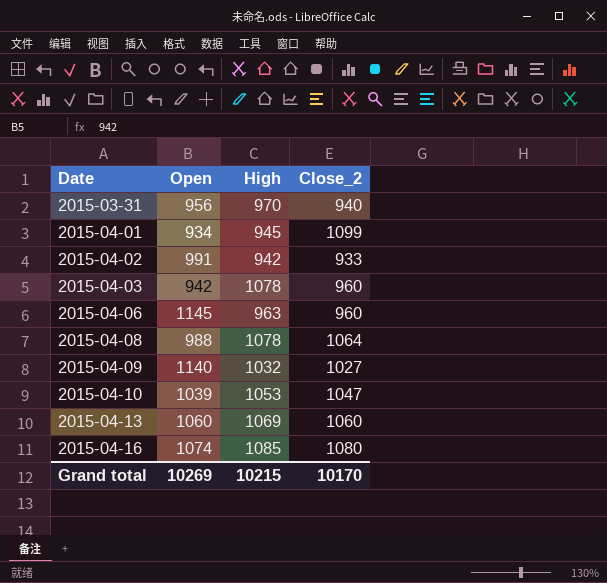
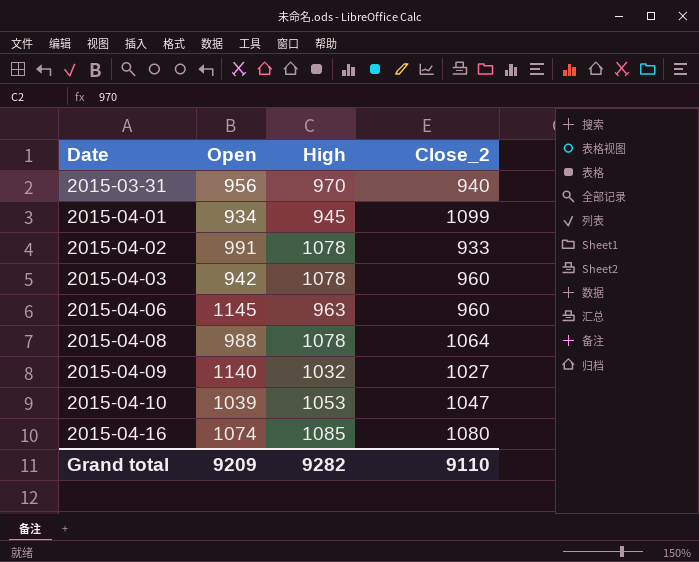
row 2015-04-13: 1060 | 1069 | 1060 -> none
2015-04-02 | High: 942 -> 1078
Grand total | Open: 10269 -> 9209
Grand total | High: 10215 -> 9282
Grand total | Close_2: 10170 -> 9110

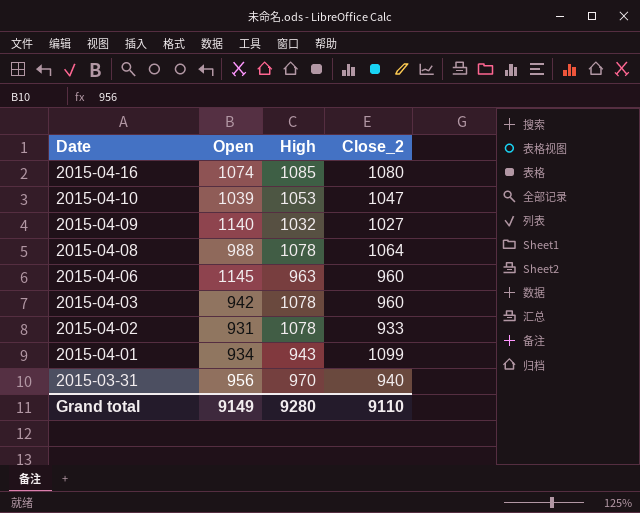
row order: Date ascending -> Date descending
2015-04-02 | Open: 991 -> 931
2015-04-01 | High: 945 -> 943
Grand total | Open: 9209 -> 9149
Grand total | High: 9282 -> 9280

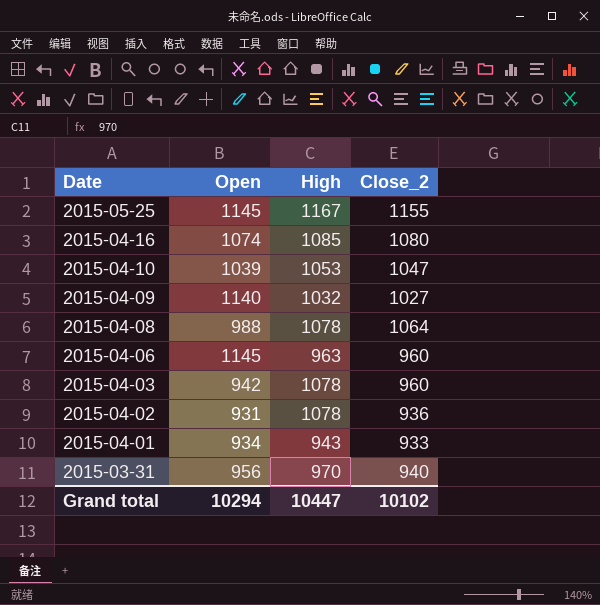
row 2015-05-25: none -> 1145 | 1167 | 1155
2015-04-02 | Close_2: 933 -> 936
2015-04-01 | Close_2: 1099 -> 933
Grand total | Open: 9149 -> 10294
Grand total | High: 9280 -> 10447
Grand total | Close_2: 9110 -> 10102

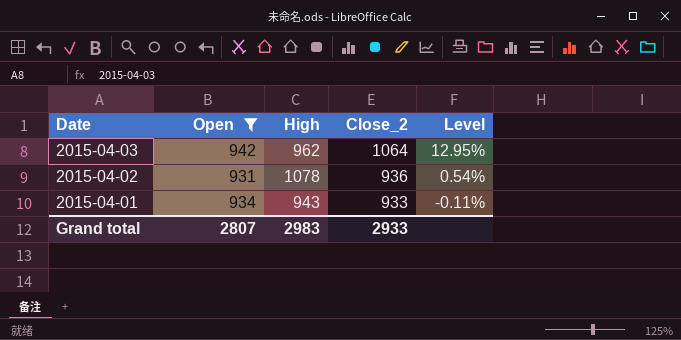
filter: none -> Open <= 942
column Level | formula: none -> ([Close_2] - [Open]) / [Open]
2015-04-03 | High: 1078 -> 962
2015-04-03 | Close_2: 960 -> 1064
Grand total | Open: 10294 -> 2807
Grand total | High: 10447 -> 2983
Grand total | Close_2: 10102 -> 2933

